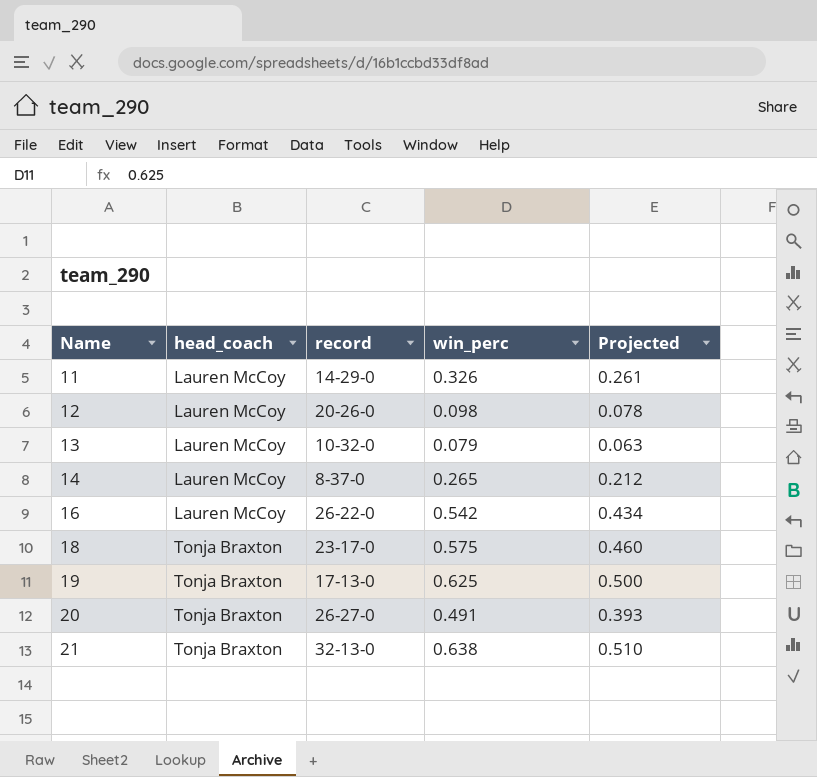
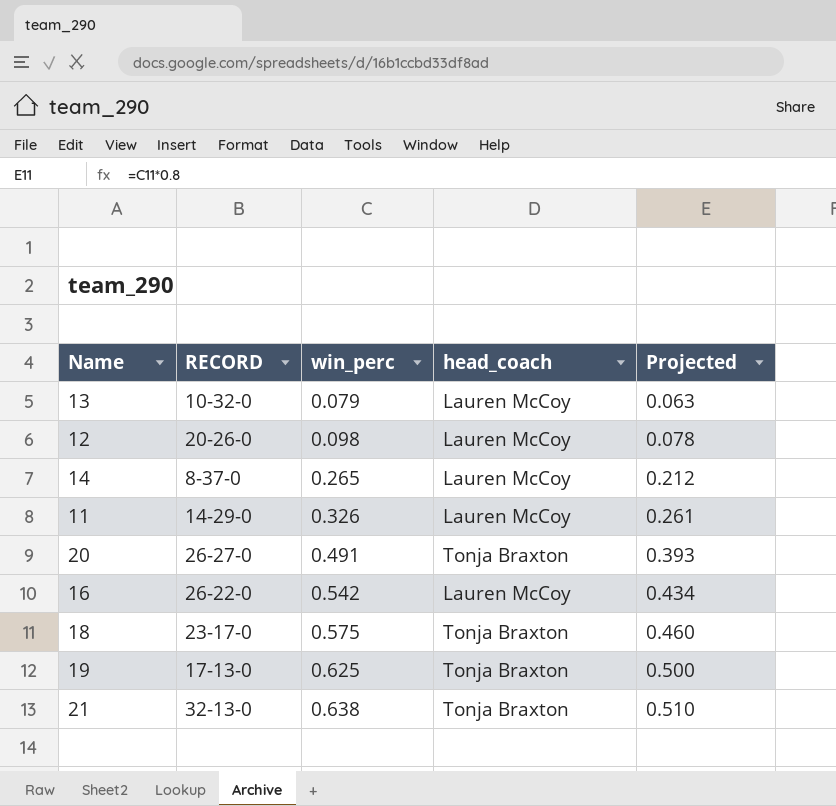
row order: Name ascending -> win_perc ascending
column name: record -> RECORD
column head_coach | position: 2 -> 4

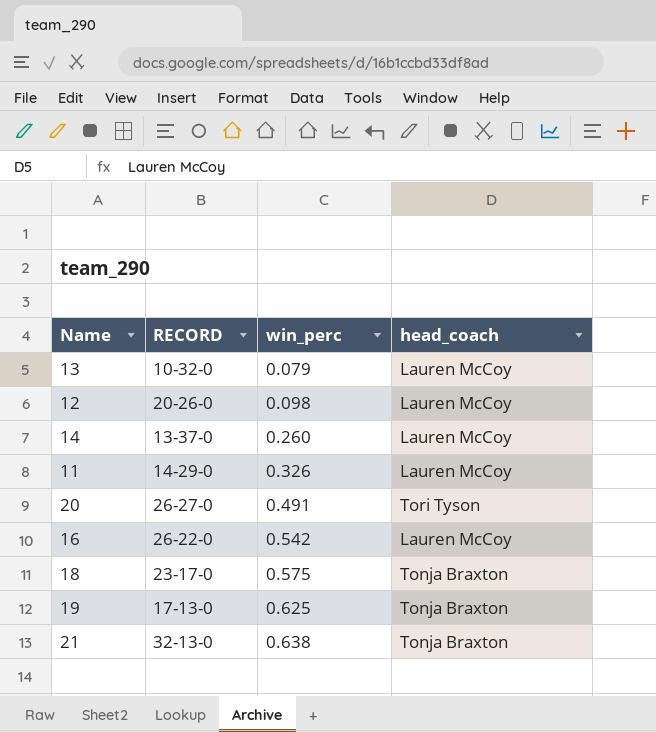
column Projected | formula: [win_perc] * 0.8 -> none
14 | RECORD: 8-37-0 -> 13-37-0
14 | win_perc: 0.265 -> 0.260
20 | head_coach: Tonja Braxton -> Tori Tyson

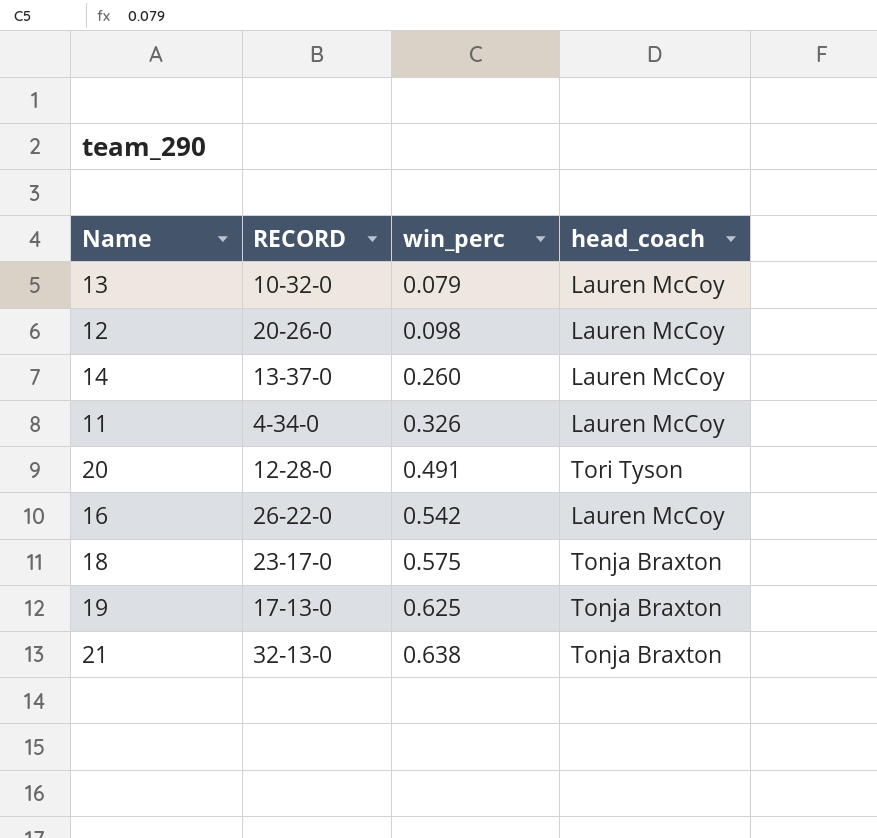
11 | RECORD: 14-29-0 -> 4-34-0
20 | RECORD: 26-27-0 -> 12-28-0

